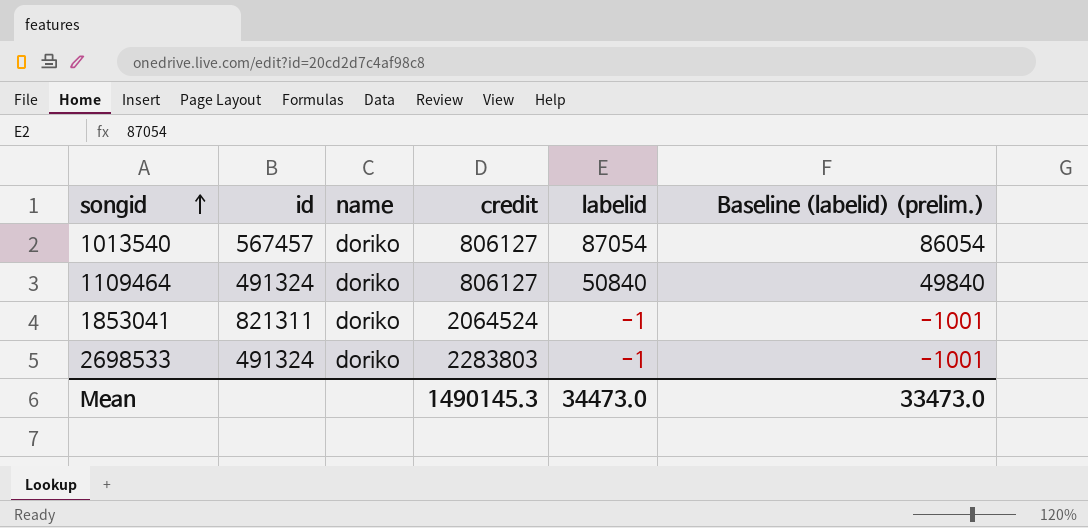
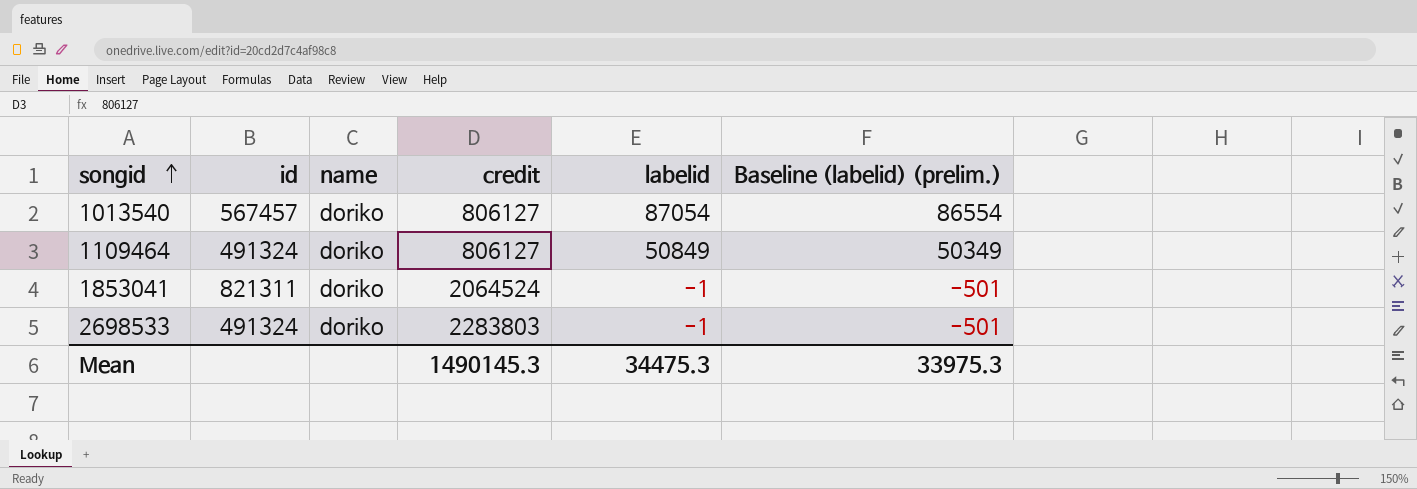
column Baseline (labelid) (prelim.) | formula: [labelid] - 1000 -> [labelid] - 500
1109464 | labelid: 50840 -> 50849
Mean | labelid: 34473.0 -> 34475.3
Mean | Baseline (labelid) (prelim.): 33473.0 -> 33975.3

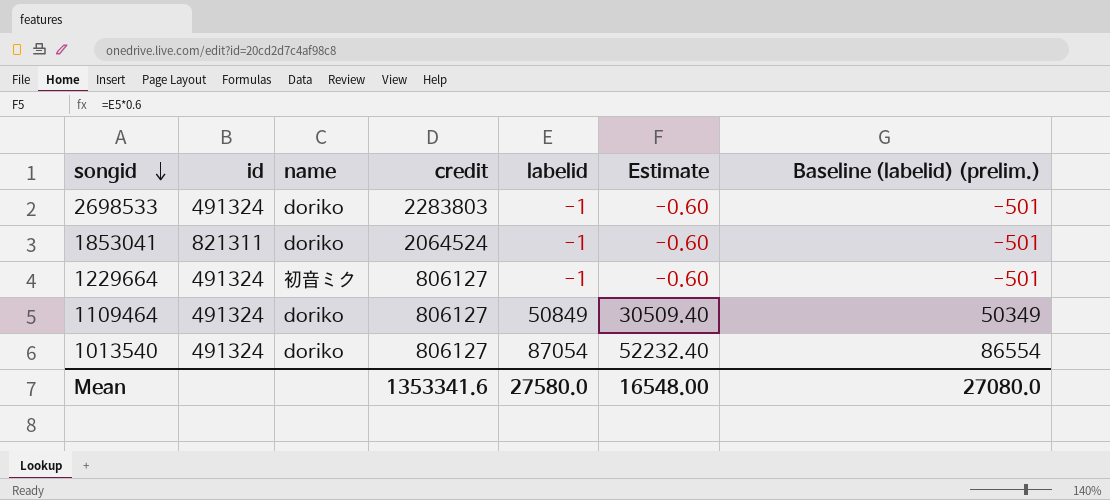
row order: songid ascending -> songid descending
column Estimate | formula: none -> [labelid] * 0.6
row 1229664: none -> 491324 | 初音ミク | 806127 | -1 | -0.60 | -501
1013540 | id: 567457 -> 491324
Mean | credit: 1490145.3 -> 1353341.6
Mean | labelid: 34475.3 -> 27580.0
Mean | Baseline (labelid) (prelim.): 33975.3 -> 27080.0

